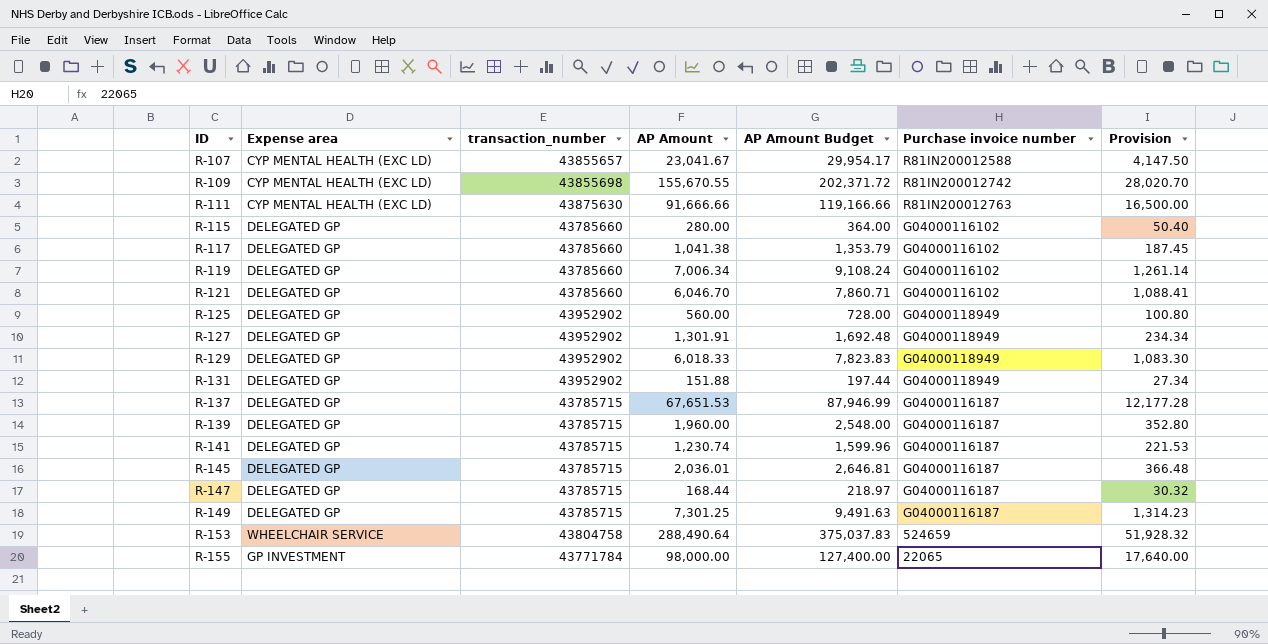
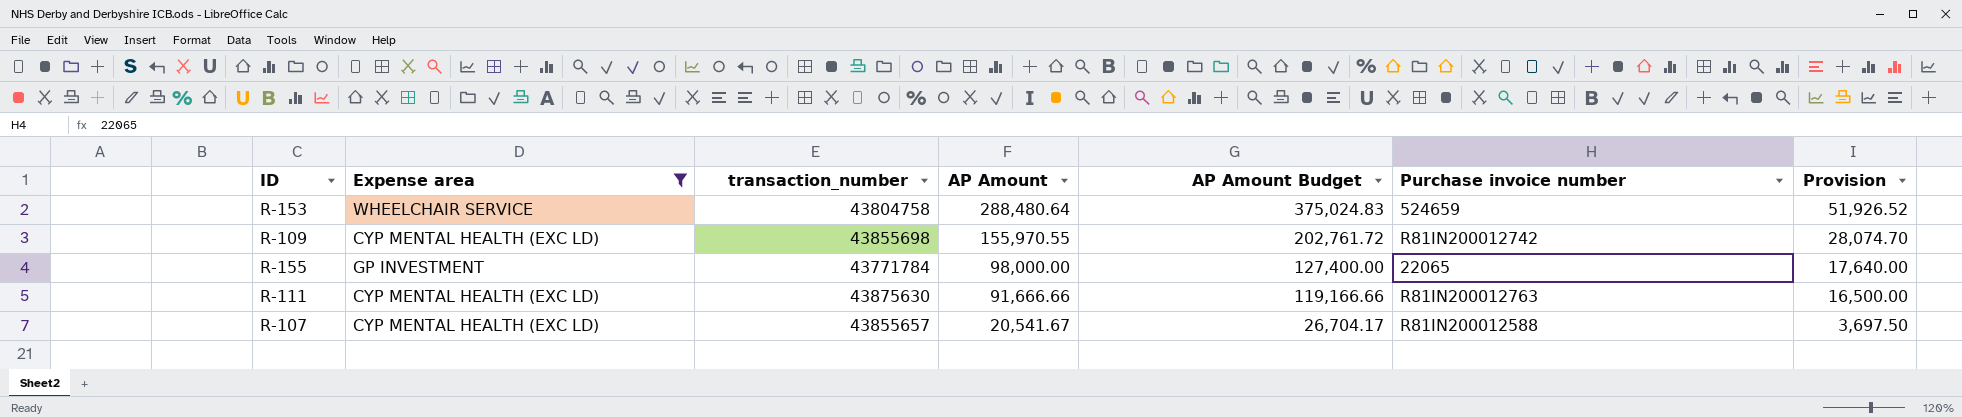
filter: none -> Expense area != DELEGATED GP
row order: ID ascending -> AP Amount descending
R-153 | AP Amount: 288,490.64 -> 288,480.64
R-153 | AP Amount Budget: 375,037.83 -> 375,024.83
R-153 | Provision: 51,928.32 -> 51,926.52
R-109 | AP Amount: 155,670.55 -> 155,970.55
R-109 | AP Amount Budget: 202,371.72 -> 202,761.72
R-109 | Provision: 28,020.70 -> 28,074.70
R-107 | AP Amount: 23,041.67 -> 20,541.67
R-107 | AP Amount Budget: 29,954.17 -> 26,704.17
R-107 | Provision: 4,147.50 -> 3,697.50

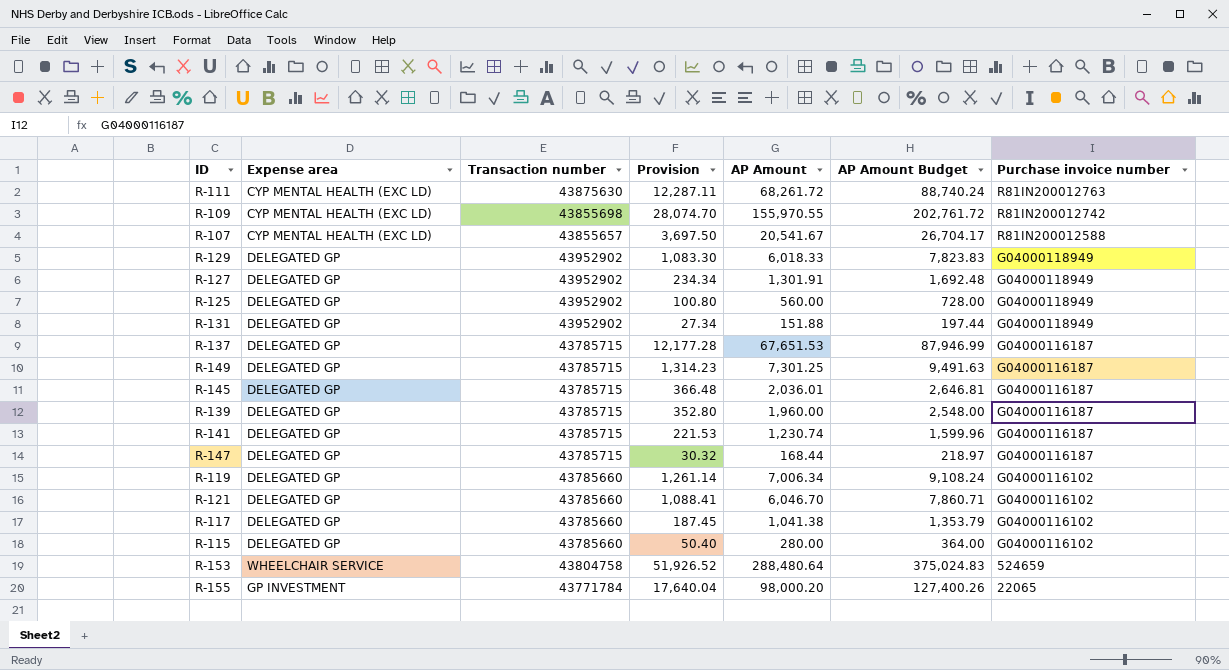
filter: Expense area != DELEGATED GP -> none
row order: AP Amount descending -> Purchase invoice number descending
column name: transaction_number -> Transaction number
column Provision | position: 7 -> 4
R-111 | Provision: 16,500.00 -> 12,287.11
R-111 | AP Amount: 91,666.66 -> 68,261.72
R-111 | AP Amount Budget: 119,166.66 -> 88,740.24
R-155 | Provision: 17,640.00 -> 17,640.04
R-155 | AP Amount: 98,000.00 -> 98,000.20
R-155 | AP Amount Budget: 127,400.00 -> 127,400.26

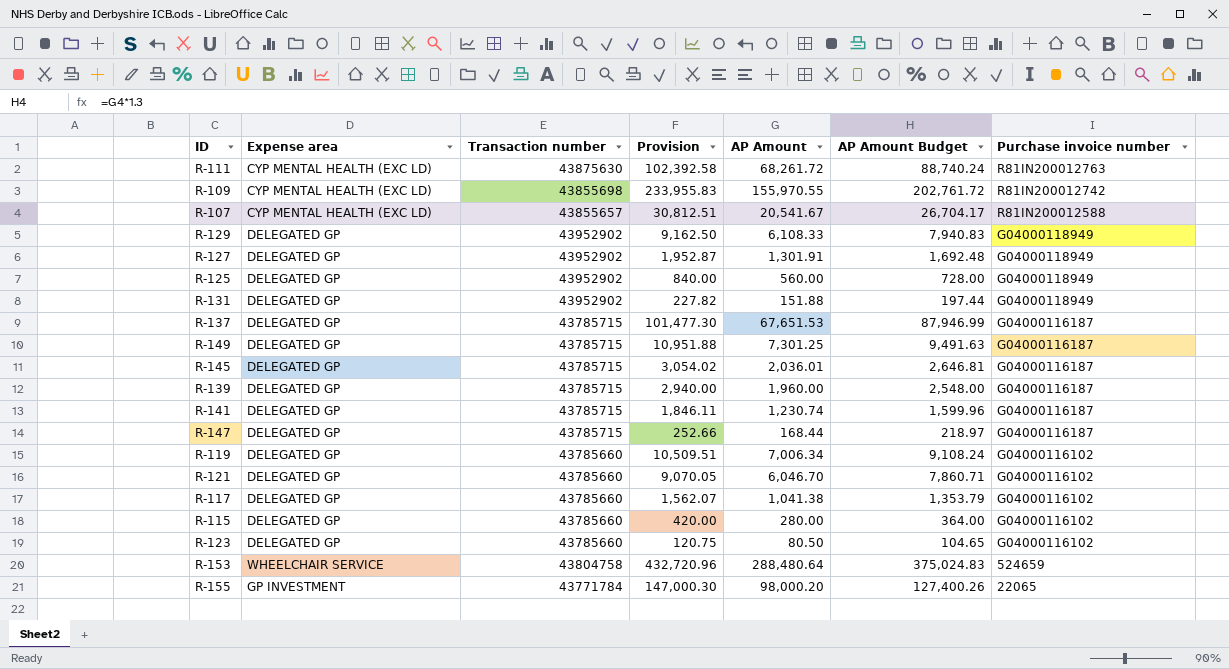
column Provision | formula: [AP Amount] * 0.18 -> [AP Amount] * 1.5
R-129 | AP Amount: 6,018.33 -> 6,108.33
R-129 | AP Amount Budget: 7,823.83 -> 7,940.83
row R-123: none -> DELEGATED GP | 43785660 | 120.75 | 80.50 | 104.65 | G04000116102

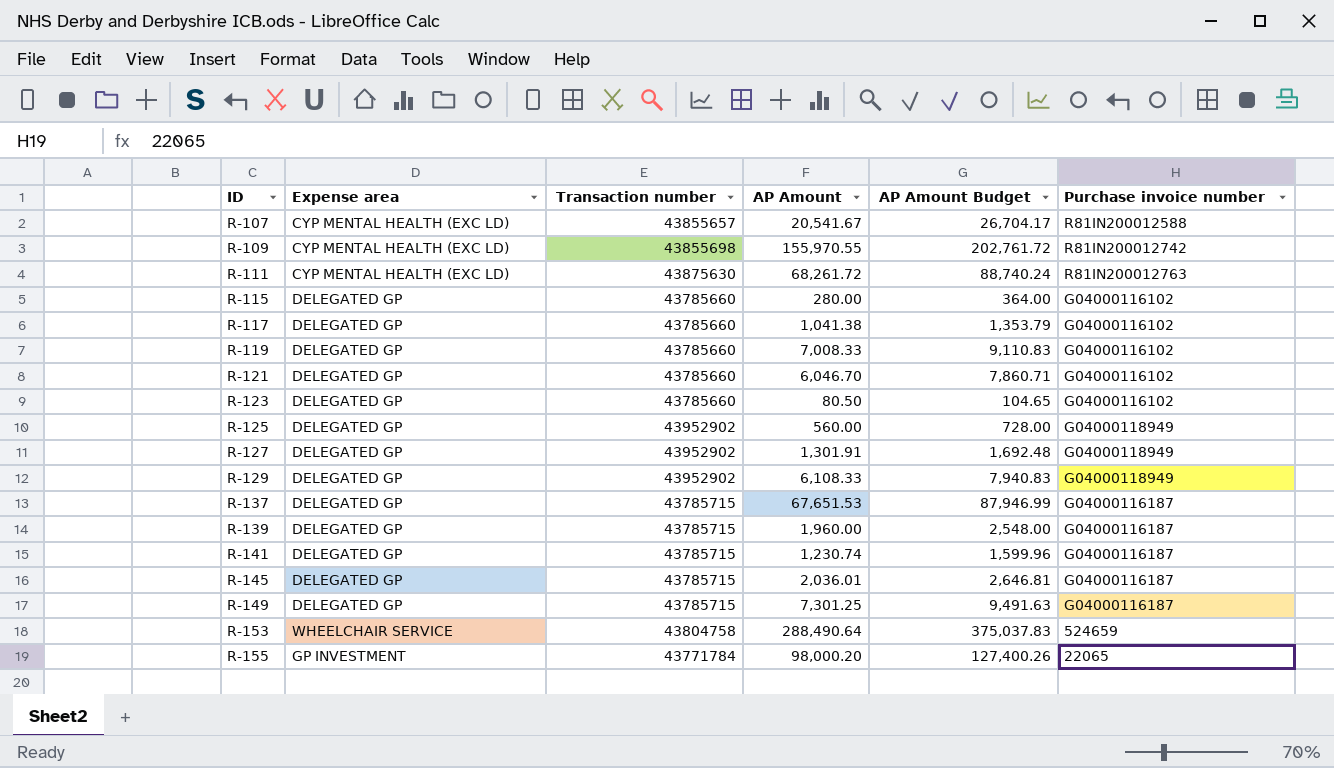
row order: Purchase invoice number descending -> ID ascending
column Provision | formula: [AP Amount] * 1.5 -> none
row R-131: DELEGATED GP | 43952902 | 227.82 | 151.88 | 197.44 | G04000118949 -> none
row R-147: DELEGATED GP | 43785715 | 252.66 | 168.44 | 218.97 | G04000116187 -> none
R-119 | AP Amount: 7,006.34 -> 7,008.33
R-119 | AP Amount Budget: 9,108.24 -> 9,110.83
R-153 | AP Amount: 288,480.64 -> 288,490.64
R-153 | AP Amount Budget: 375,024.83 -> 375,037.83

